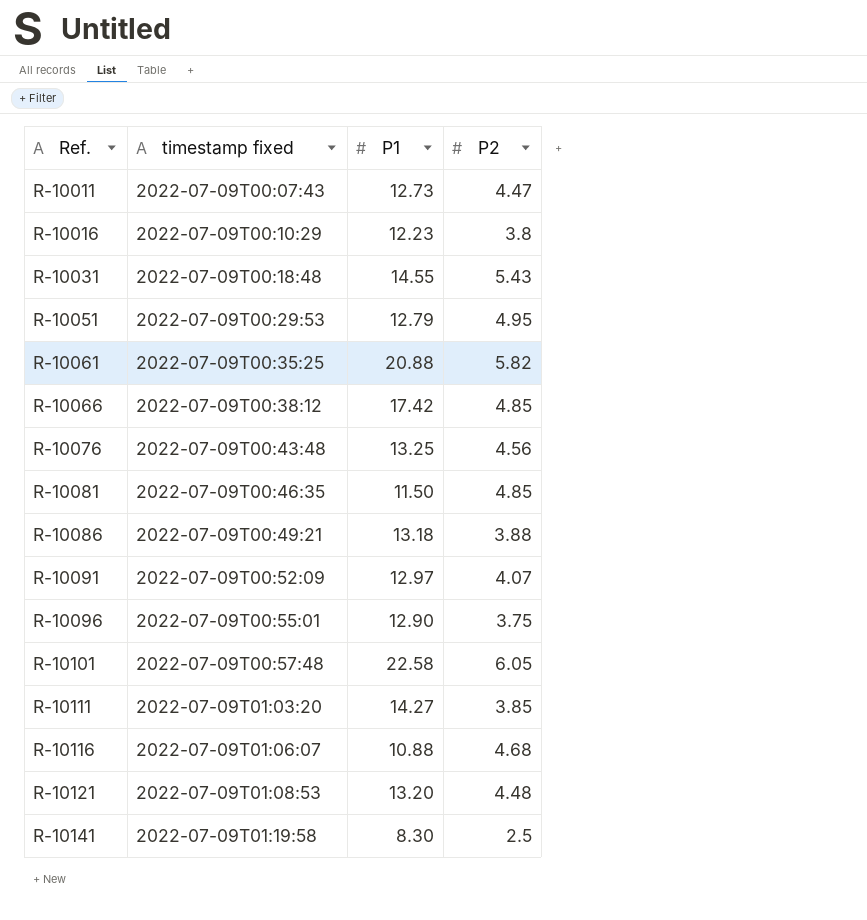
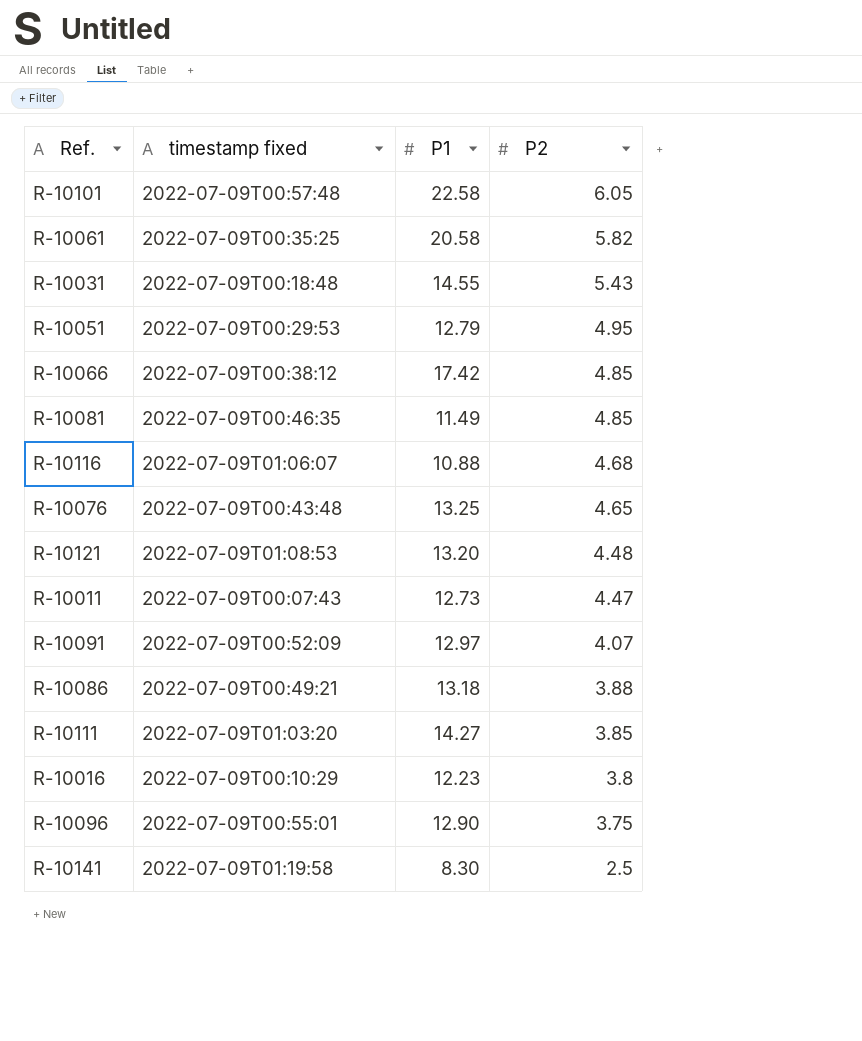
row order: Ref. ascending -> P2 descending
R-10061 | P1: 20.88 -> 20.58
R-10081 | P1: 11.50 -> 11.49
R-10076 | P2: 4.56 -> 4.65

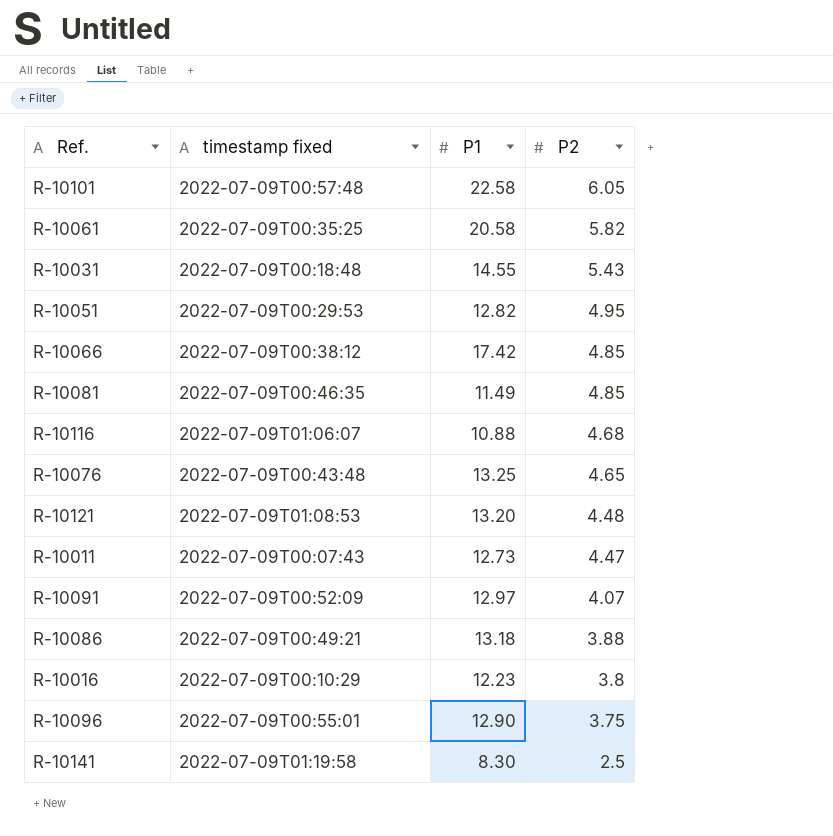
row R-10111: 2022-07-09T01:03:20 | 14.27 | 3.85 -> none
R-10051 | P1: 12.79 -> 12.82

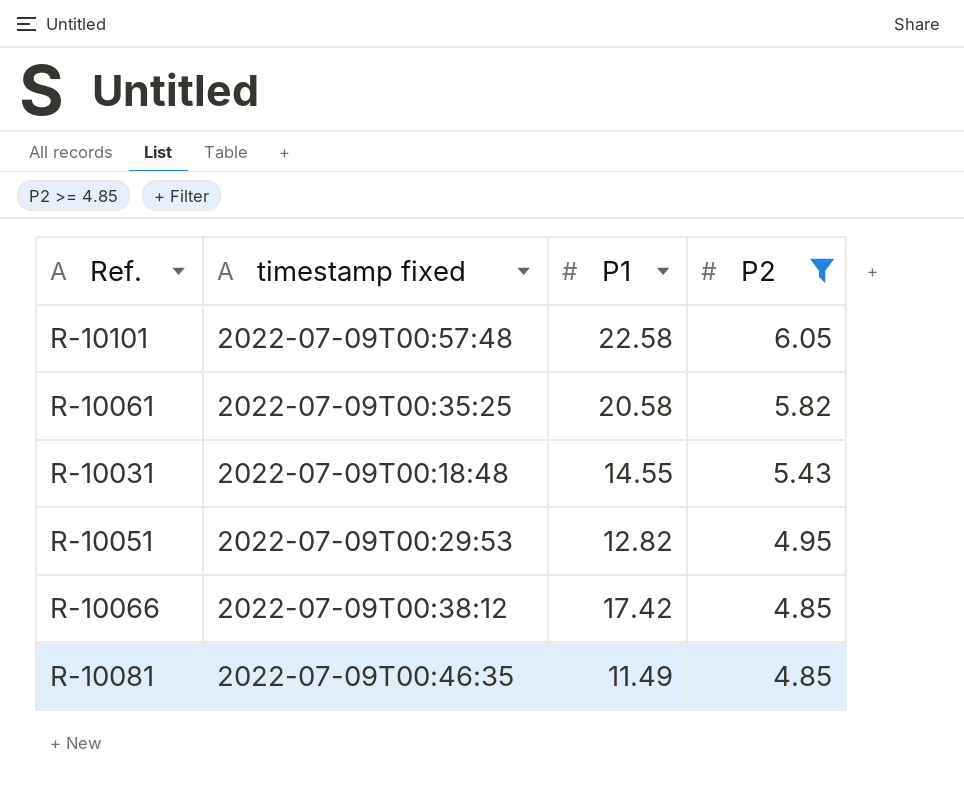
filter: none -> P2 >= 4.85

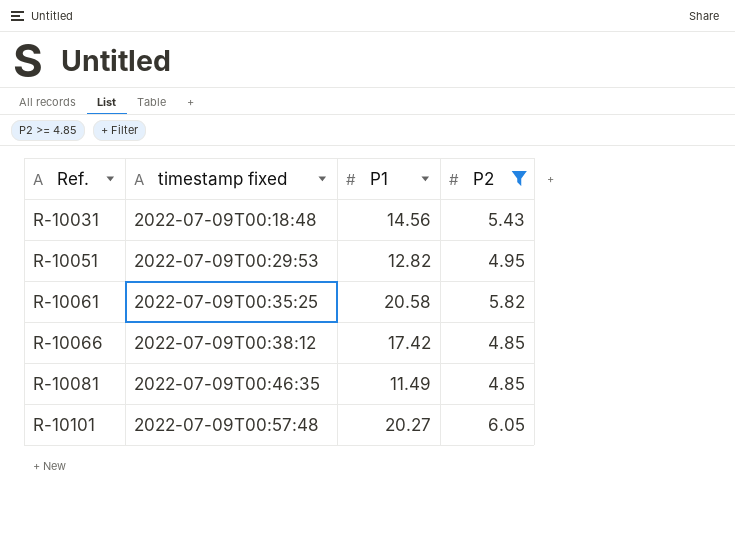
row order: P2 descending -> Ref. ascending
R-10031 | P1: 14.55 -> 14.56
R-10101 | P1: 22.58 -> 20.27

